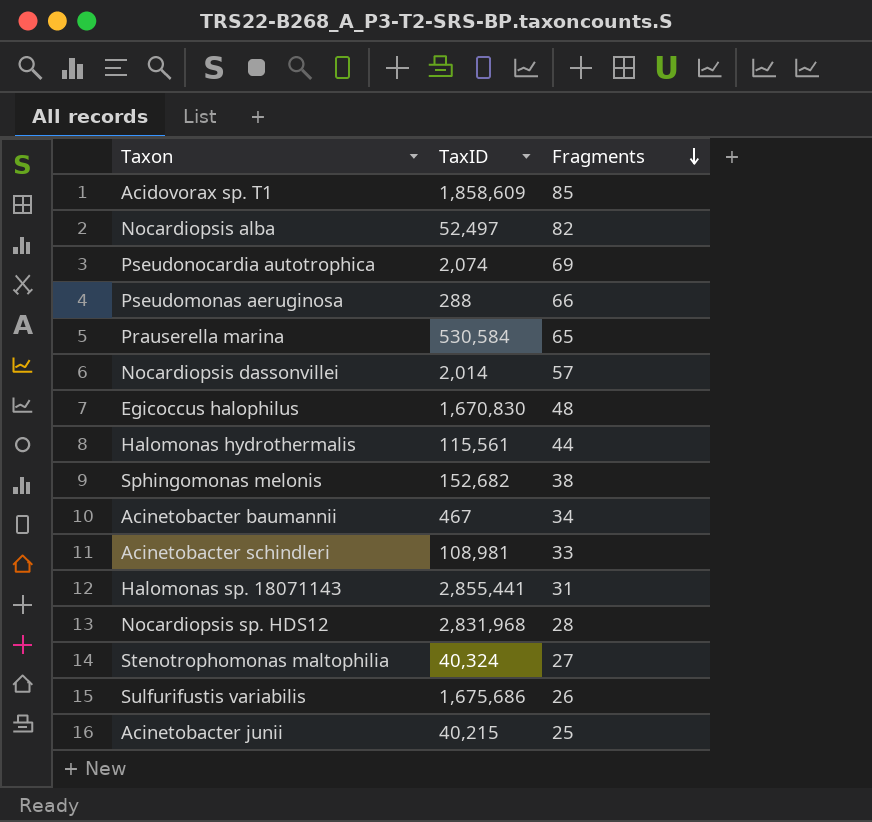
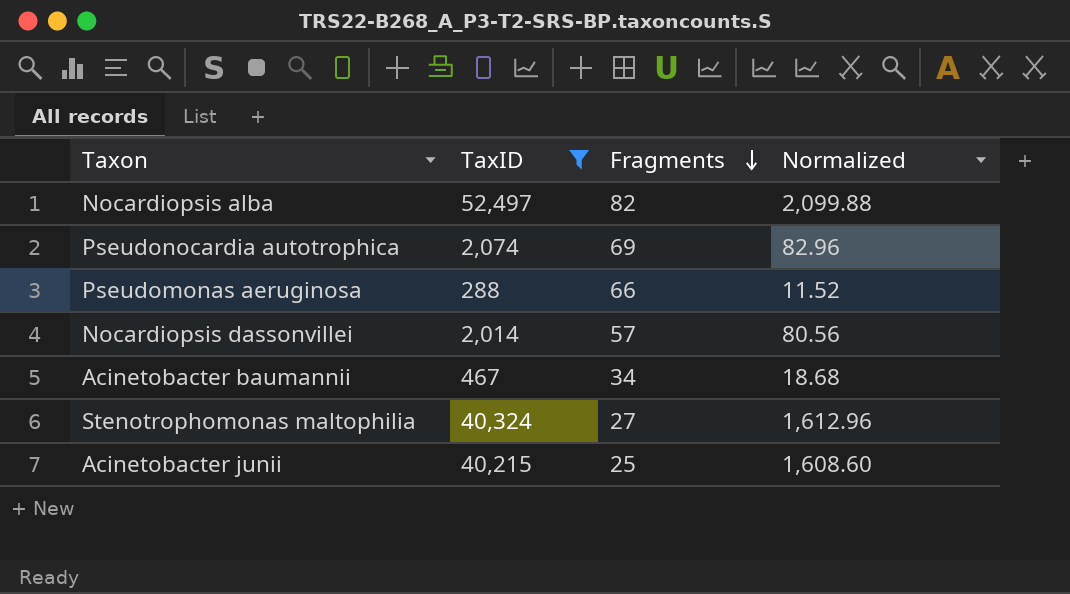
filter: none -> TaxID <= 52,497
column Normalized | formula: none -> [TaxID] * 0.04

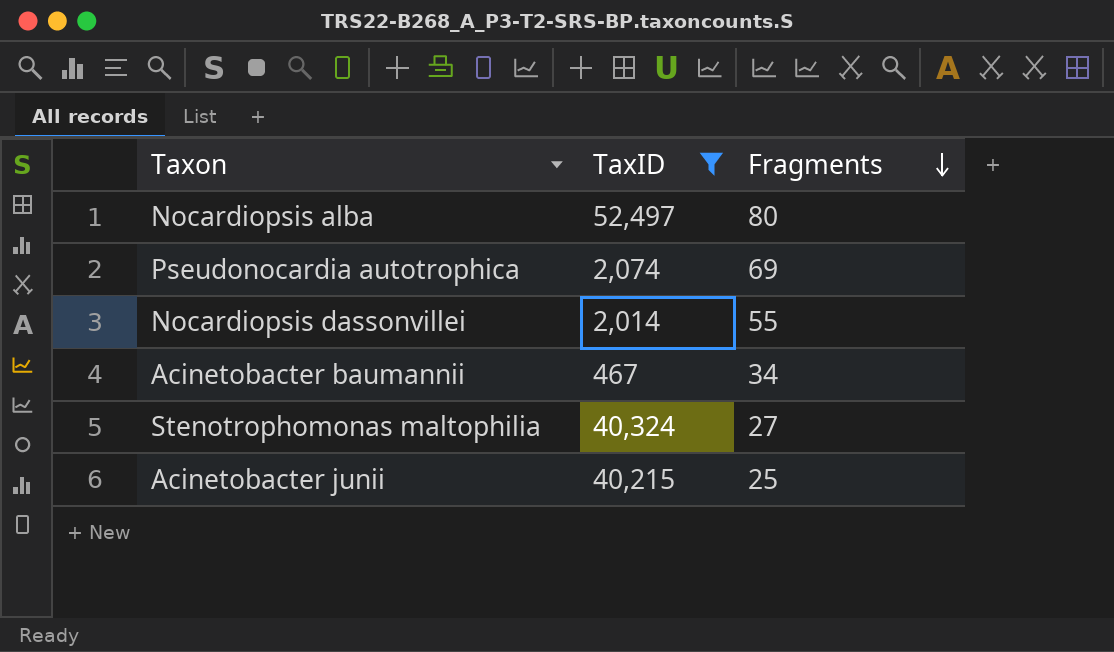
column Normalized | formula: [TaxID] * 0.04 -> none
row Pseudomonas aeruginosa: 288 | 66 | 11.52 -> none
Nocardiopsis alba | Fragments: 82 -> 80
Nocardiopsis dassonvillei | Fragments: 57 -> 55

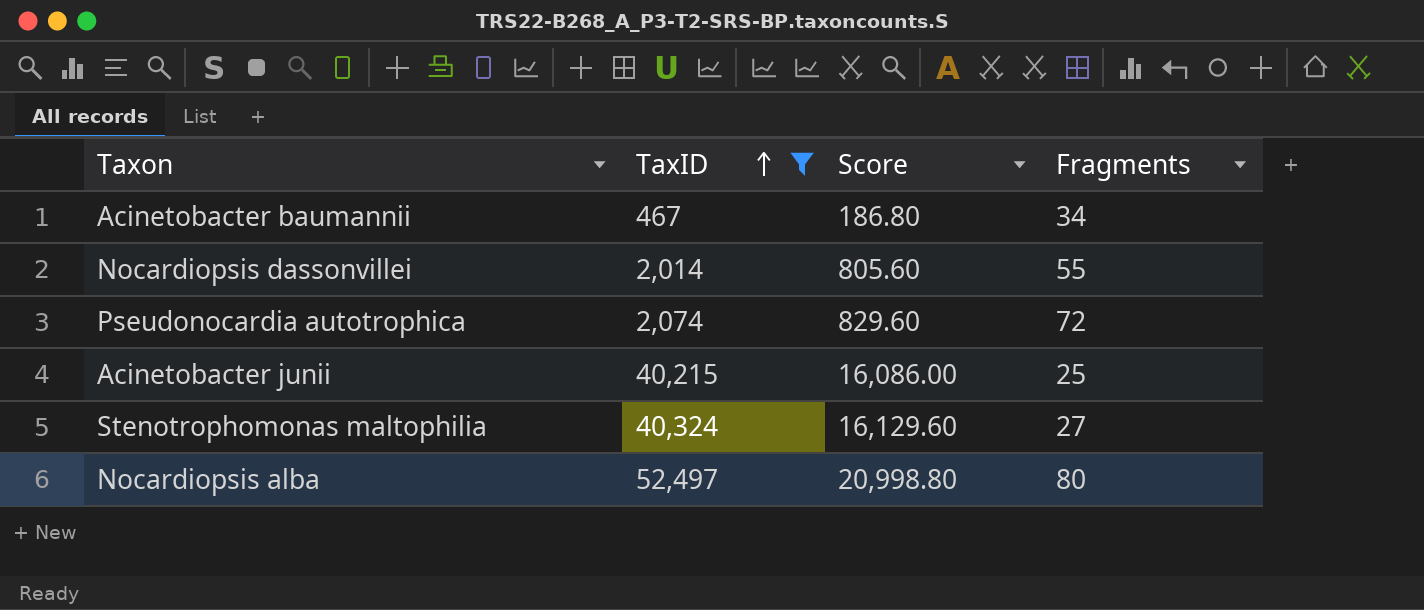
row order: Fragments descending -> TaxID ascending
column Score | formula: none -> [TaxID] * 0.4
Pseudonocardia autotrophica | Fragments: 69 -> 72

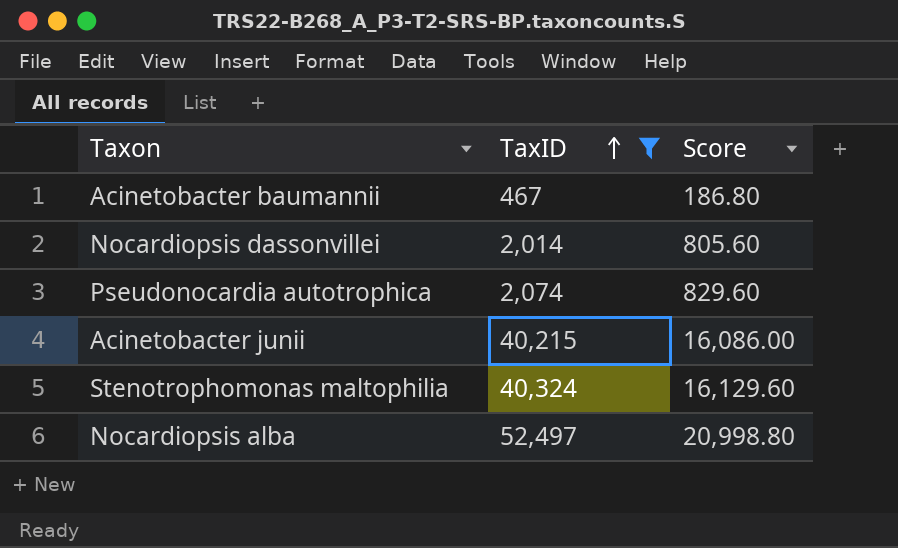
column Fragments | position: 4 -> none

